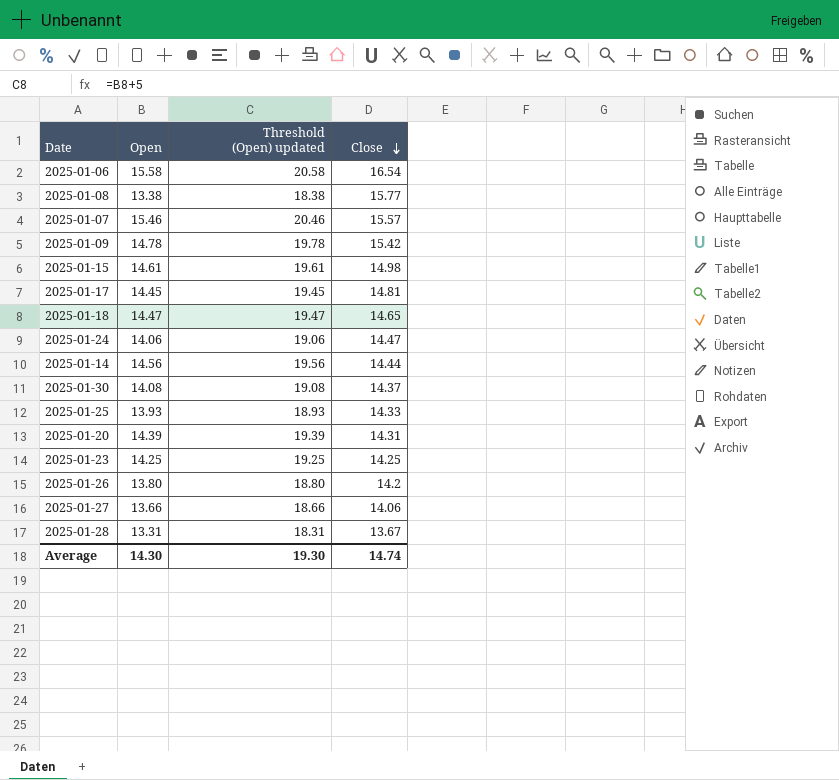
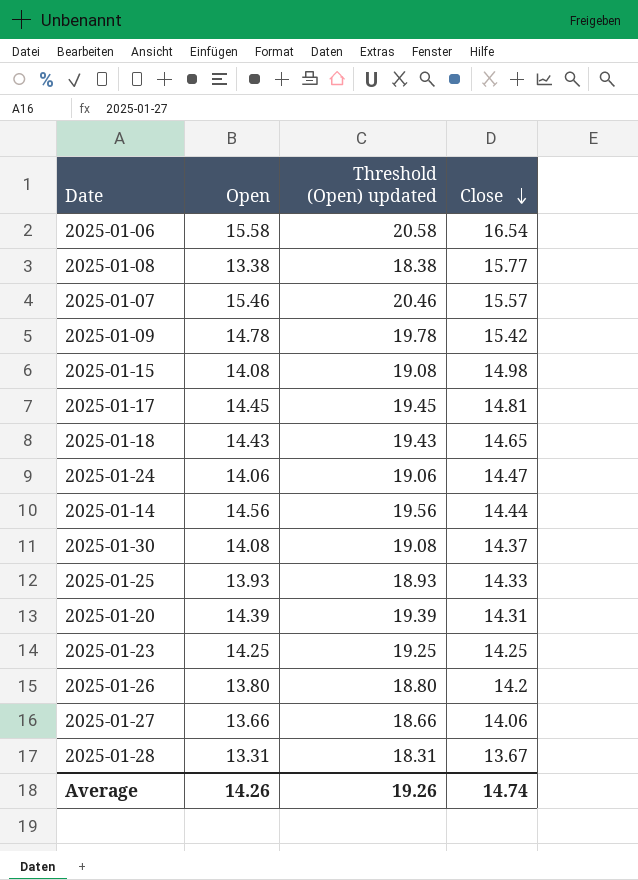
2025-01-15 | Open: 14.61 -> 14.08
2025-01-15 | Threshold (Open) updated: 19.61 -> 19.08
2025-01-18 | Open: 14.47 -> 14.43
2025-01-18 | Threshold (Open) updated: 19.47 -> 19.43
Average | Open: 14.30 -> 14.26
Average | Threshold (Open) updated: 19.30 -> 19.26

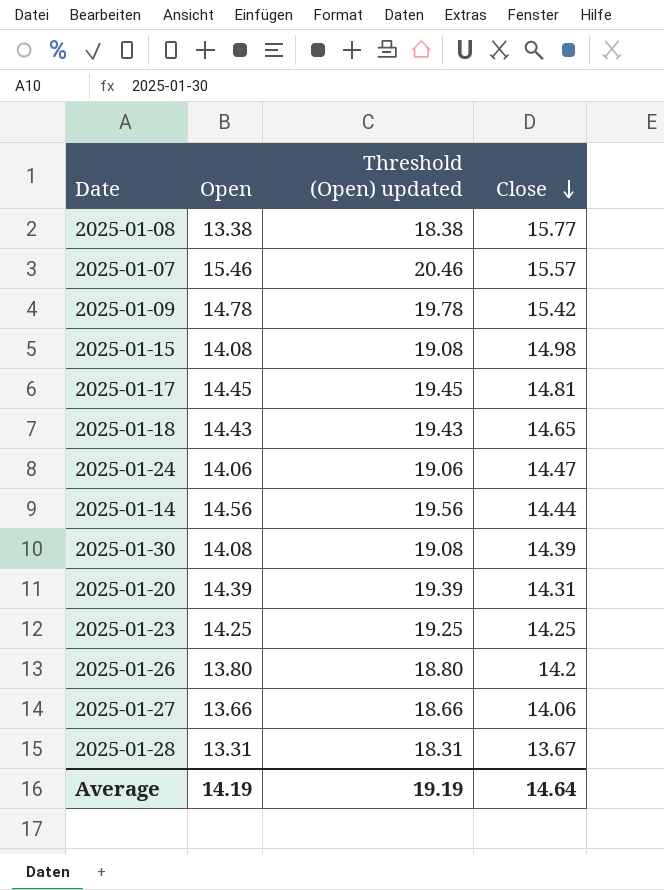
row 2025-01-06: 15.58 | 20.58 | 16.54 -> none
row 2025-01-25: 13.93 | 18.93 | 14.33 -> none
2025-01-30 | Close: 14.37 -> 14.39
Average | Open: 14.26 -> 14.19
Average | Threshold (Open) updated: 19.26 -> 19.19
Average | Close: 14.74 -> 14.64

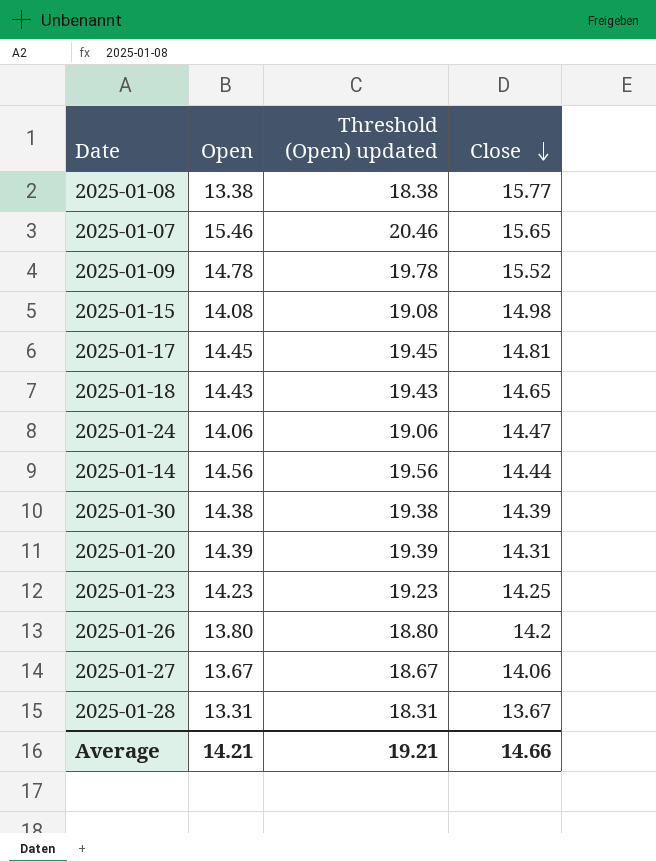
2025-01-07 | Close: 15.57 -> 15.65
2025-01-09 | Close: 15.42 -> 15.52
2025-01-30 | Open: 14.08 -> 14.38
2025-01-30 | Threshold (Open) updated: 19.08 -> 19.38
2025-01-23 | Open: 14.25 -> 14.23
2025-01-23 | Threshold (Open) updated: 19.25 -> 19.23
2025-01-27 | Open: 13.66 -> 13.67
2025-01-27 | Threshold (Open) updated: 18.66 -> 18.67
Average | Open: 14.19 -> 14.21
Average | Threshold (Open) updated: 19.19 -> 19.21
Average | Close: 14.64 -> 14.66

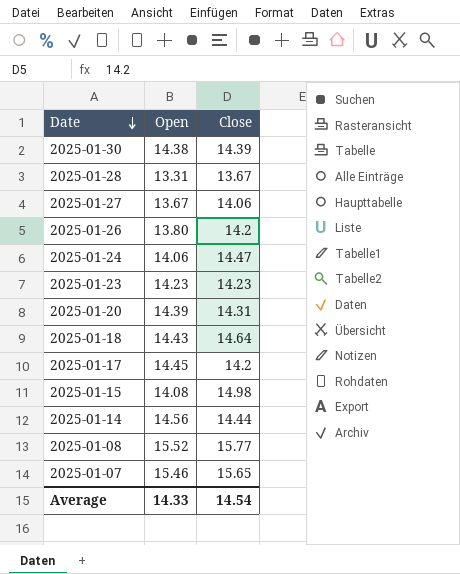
row order: Close descending -> Date descending
column Threshold (Open) updated | formula: [Open] + 5 -> none
row 2025-01-09: 14.78 | 19.78 | 15.52 -> none
2025-01-23 | Close: 14.25 -> 14.23
2025-01-18 | Close: 14.65 -> 14.64
2025-01-17 | Close: 14.81 -> 14.2
2025-01-08 | Open: 13.38 -> 15.52
Average | Open: 14.21 -> 14.33
Average | Close: 14.66 -> 14.54

